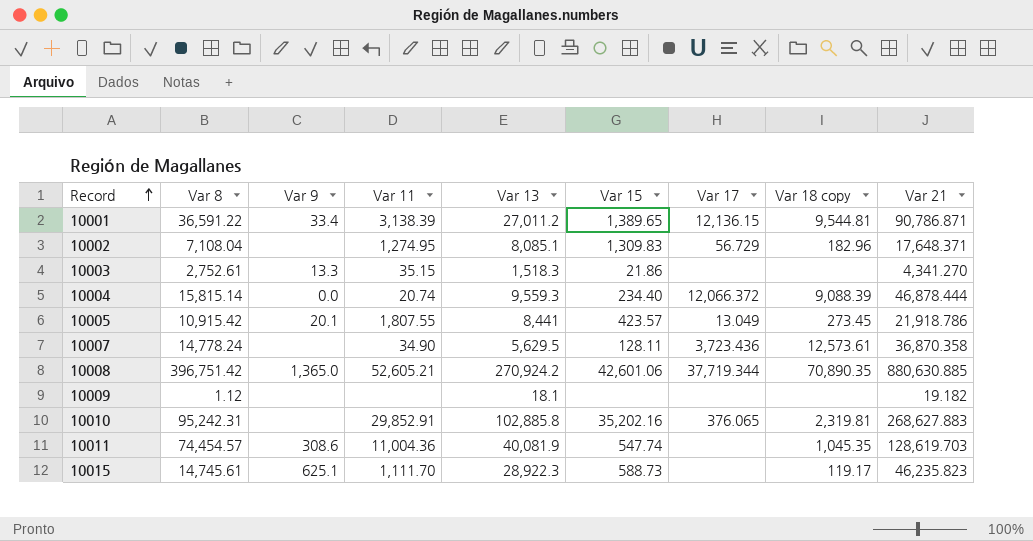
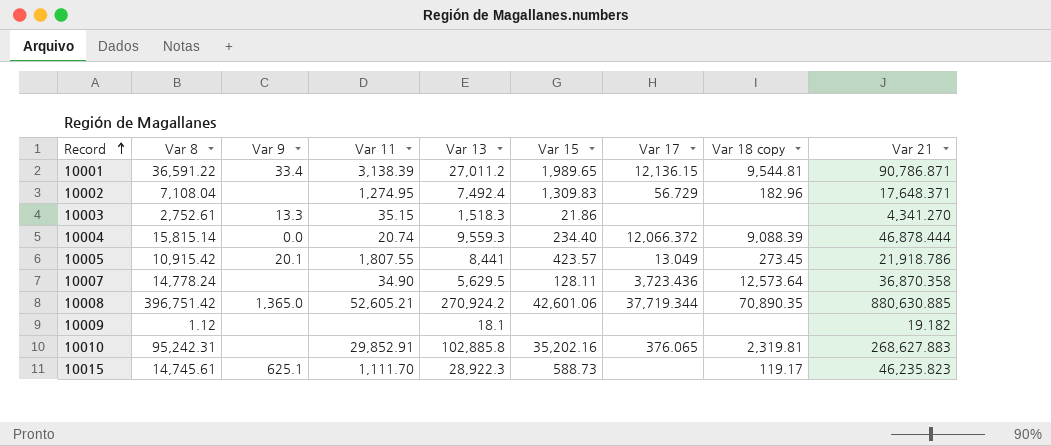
row 10011: 74,454.57 | 308.6 | 11,004.36 | 40,081.9 | 547.74 | none | 1,045.35 | 128,619.703 -> none
10001 | Var 15: 1,389.65 -> 1,989.65
10002 | Var 13: 8,085.1 -> 7,492.4
10007 | Var 18 copy: 12,573.61 -> 12,573.64

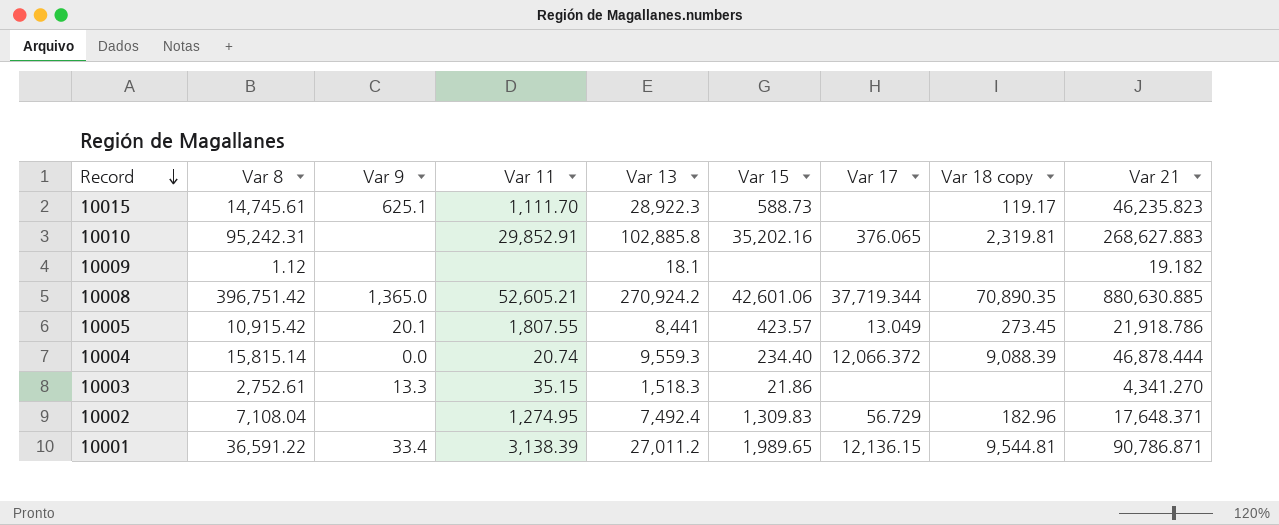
row order: Record ascending -> Record descending
row 10007: 14,778.24 | none | 34.90 | 5,629.5 | 128.11 | 3,723.436 | 12,573.64 | 36,870.358 -> none

